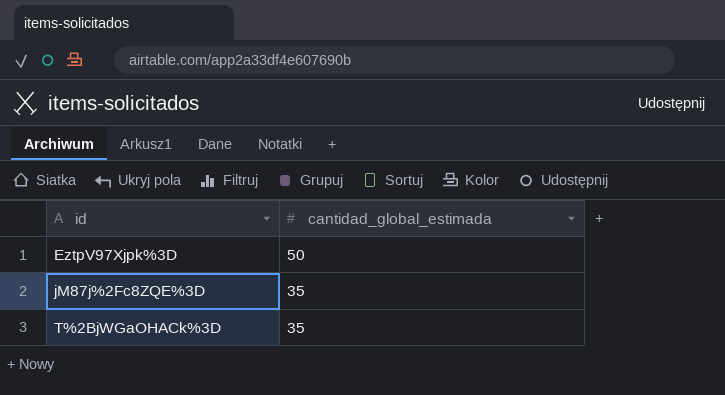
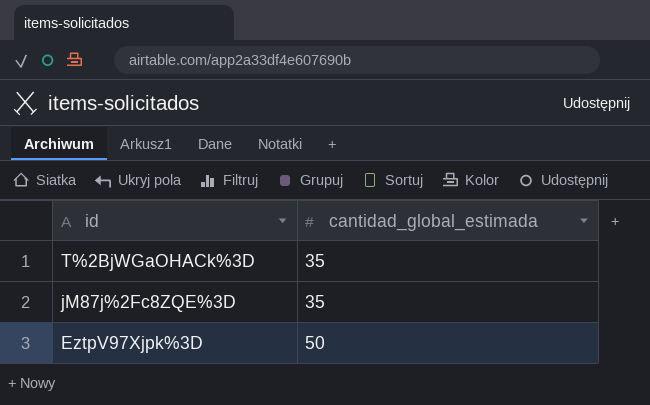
row order: id ascending -> id descending

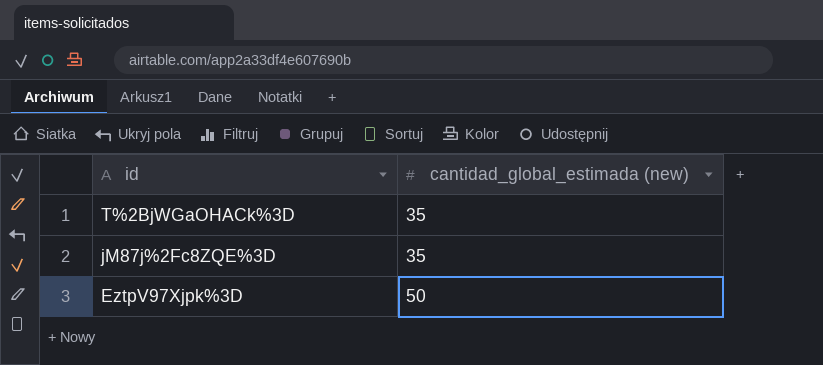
column name: cantidad_global_estimada -> cantidad_global_estimada (new)

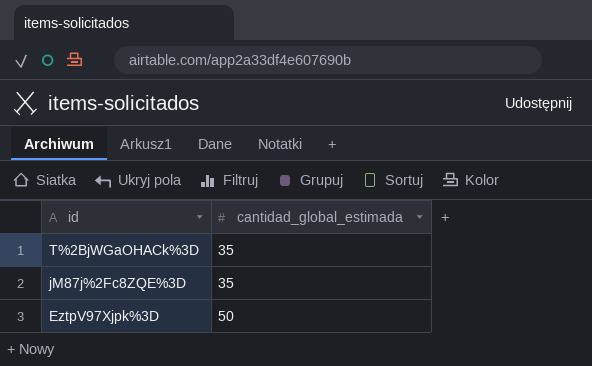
column name: cantidad_global_estimada (new) -> cantidad_global_estimada

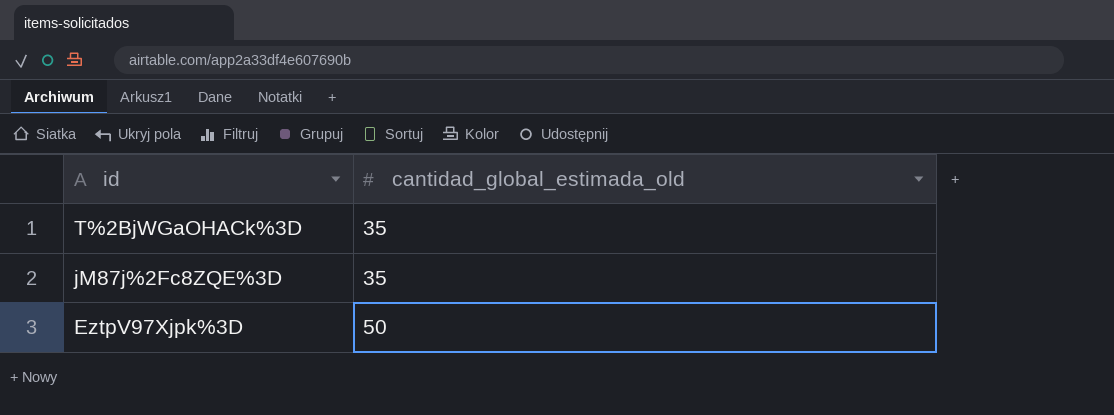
column name: cantidad_global_estimada -> cantidad_global_estimada_old

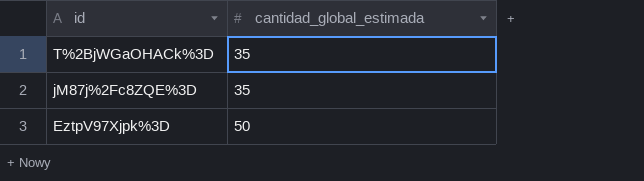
column name: cantidad_global_estimada_old -> cantidad_global_estimada

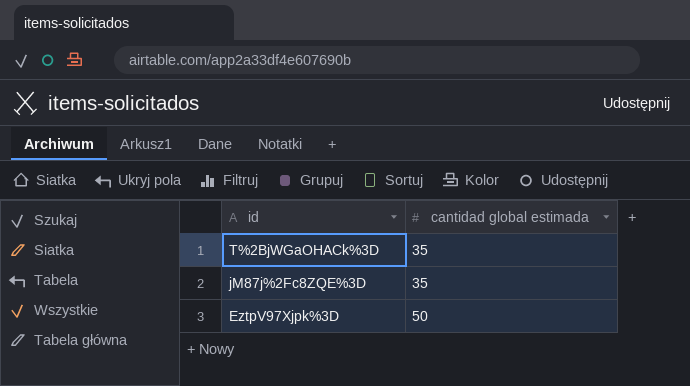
column name: cantidad_global_estimada -> cantidad global estimada

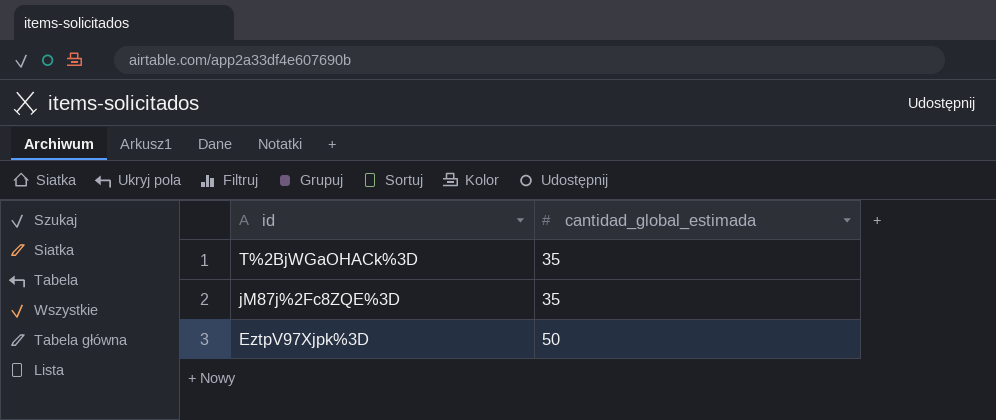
column name: cantidad global estimada -> cantidad_global_estimada

